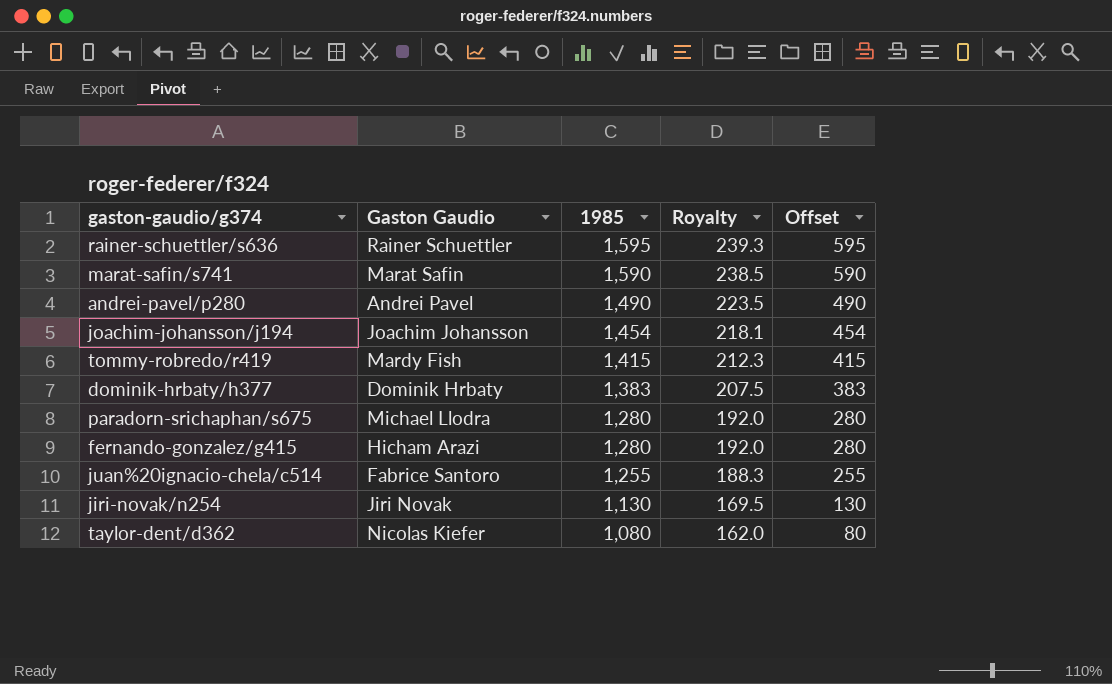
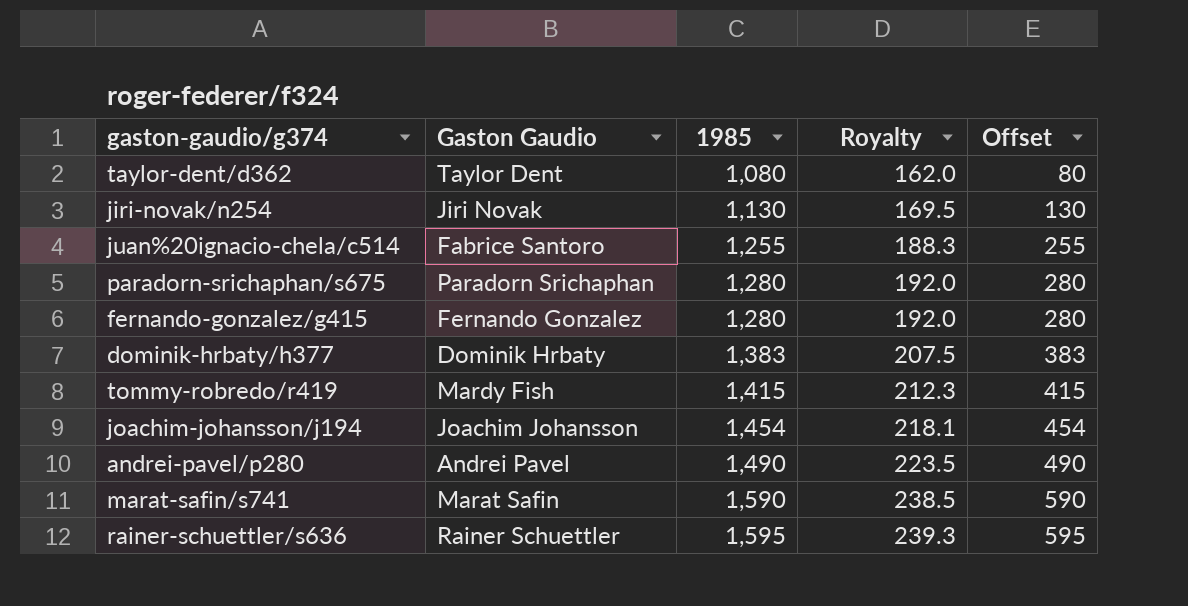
row order: 1985 descending -> 1985 ascending
taylor-dent/d362 | Gaston Gaudio: Nicolas Kiefer -> Taylor Dent
paradorn-srichaphan/s675 | Gaston Gaudio: Michael Llodra -> Paradorn Srichaphan
fernando-gonzalez/g415 | Gaston Gaudio: Hicham Arazi -> Fernando Gonzalez

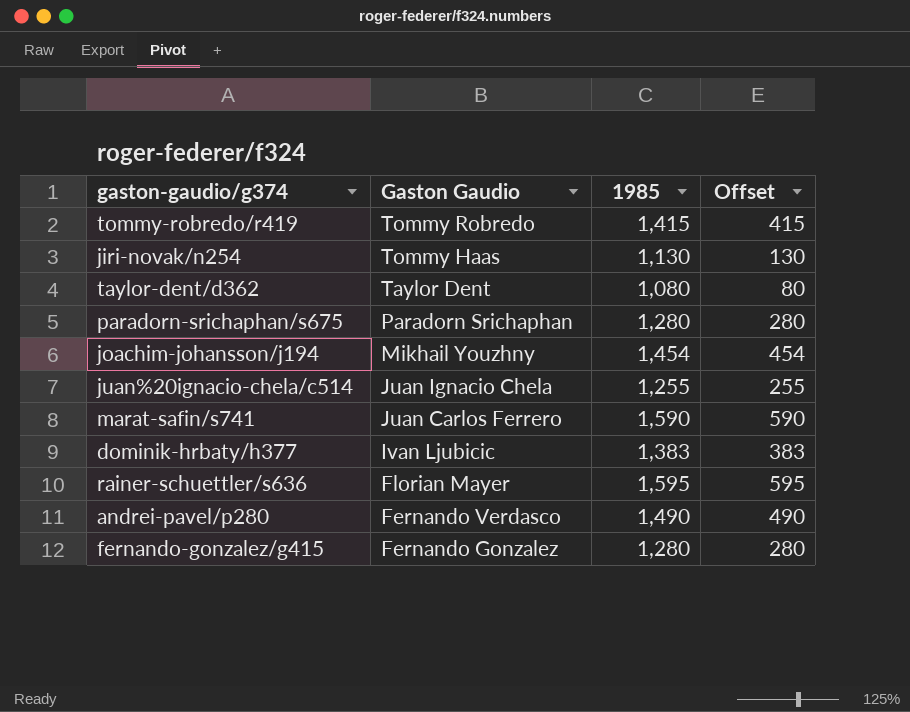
row order: 1985 ascending -> Gaston Gaudio descending
column Royalty | formula: [1985] * 0.15 -> none
tommy-robredo/r419 | Gaston Gaudio: Mardy Fish -> Tommy Robredo
jiri-novak/n254 | Gaston Gaudio: Jiri Novak -> Tommy Haas
joachim-johansson/j194 | Gaston Gaudio: Joachim Johansson -> Mikhail Youzhny
juan%20ignacio-chela/c514 | Gaston Gaudio: Fabrice Santoro -> Juan Ignacio Chela
marat-safin/s741 | Gaston Gaudio: Marat Safin -> Juan Carlos Ferrero
dominik-hrbaty/h377 | Gaston Gaudio: Dominik Hrbaty -> Ivan Ljubicic
rainer-schuettler/s636 | Gaston Gaudio: Rainer Schuettler -> Florian Mayer
andrei-pavel/p280 | Gaston Gaudio: Andrei Pavel -> Fernando Verdasco

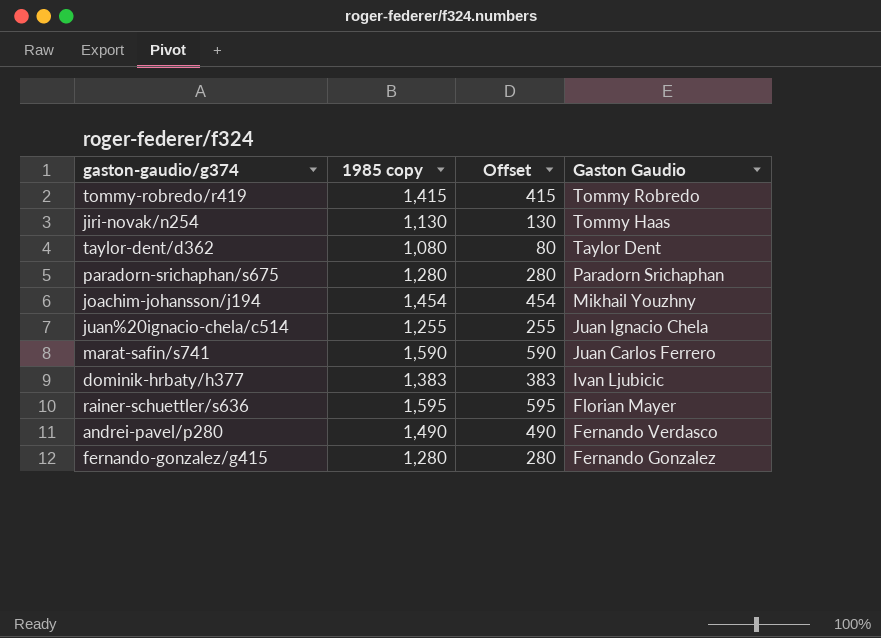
column name: 1985 -> 1985 copy
column Gaston Gaudio | position: 2 -> 4

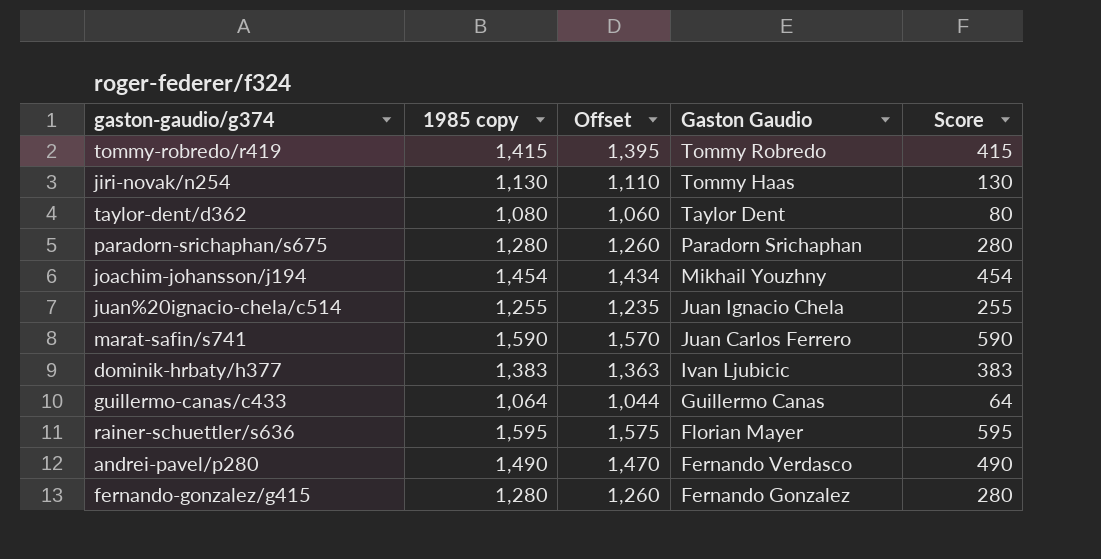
column Offset | formula: [1985 copy] - 1000 -> [1985 copy] - 20
column Score | formula: none -> [1985 copy] - 1000
row guillermo-canas/c433: none -> 1,064 | 1,044 | Guillermo Canas | 64

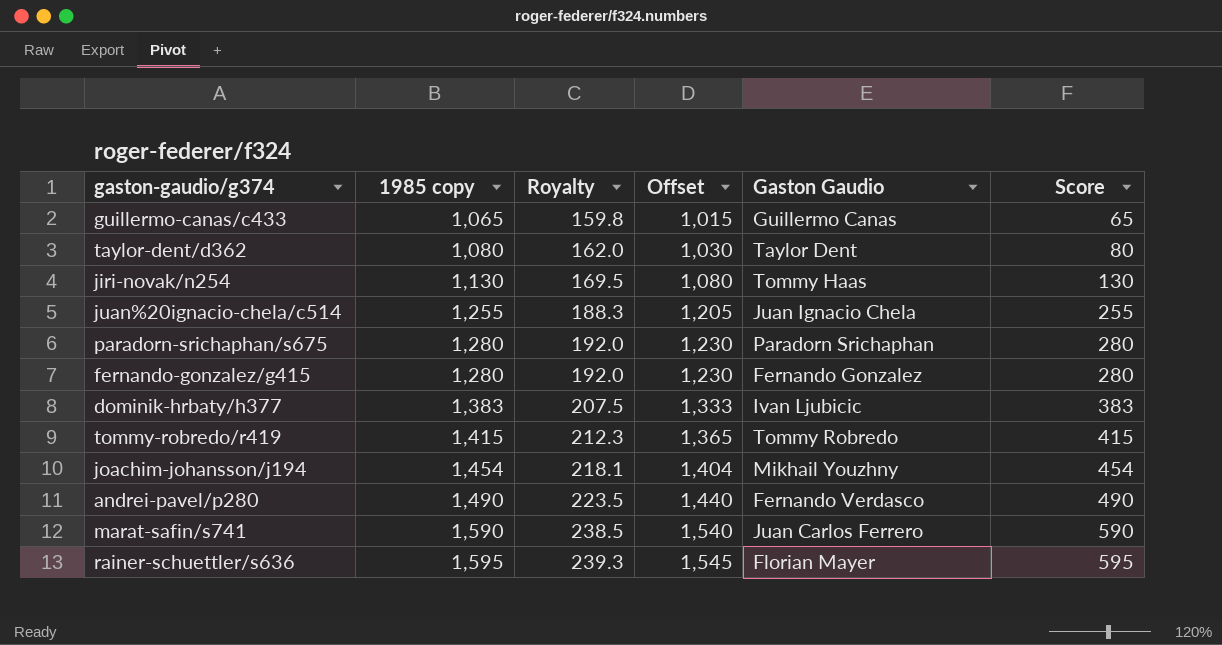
row order: Gaston Gaudio descending -> 1985 copy ascending
column Royalty | formula: none -> [1985 copy] * 0.15
column Offset | formula: [1985 copy] - 20 -> [1985 copy] - 50
guillermo-canas/c433 | 1985 copy: 1,064 -> 1,065
guillermo-canas/c433 | Score: 64 -> 65

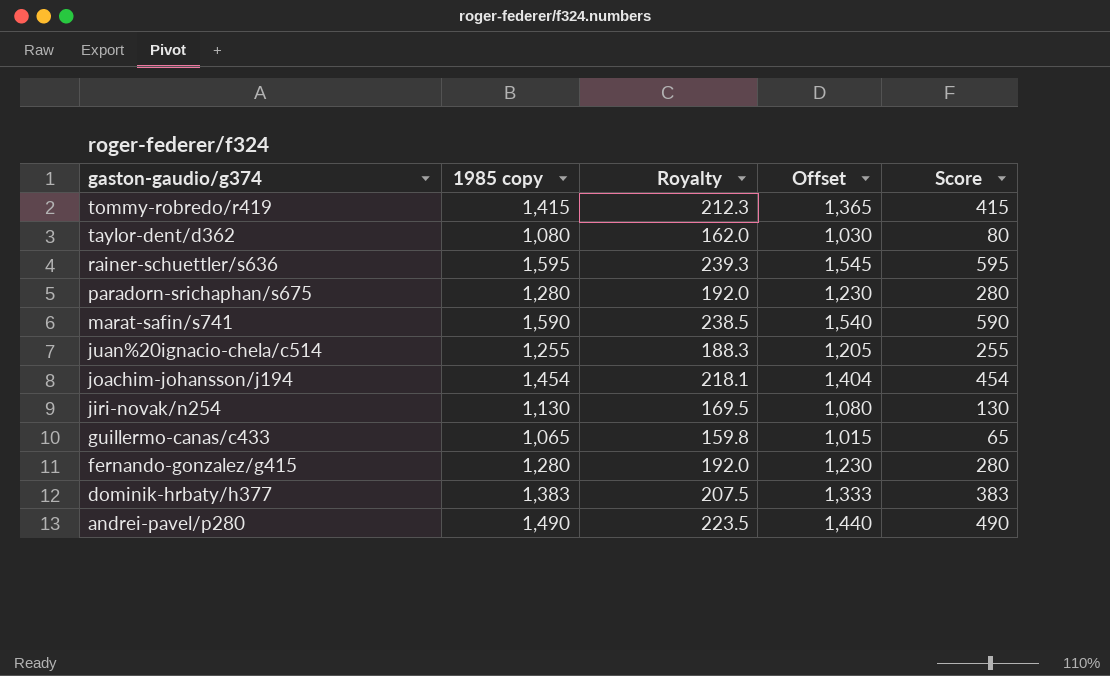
row order: 1985 copy ascending -> gaston-gaudio/g374 descending
column Gaston Gaudio | position: 5 -> none

